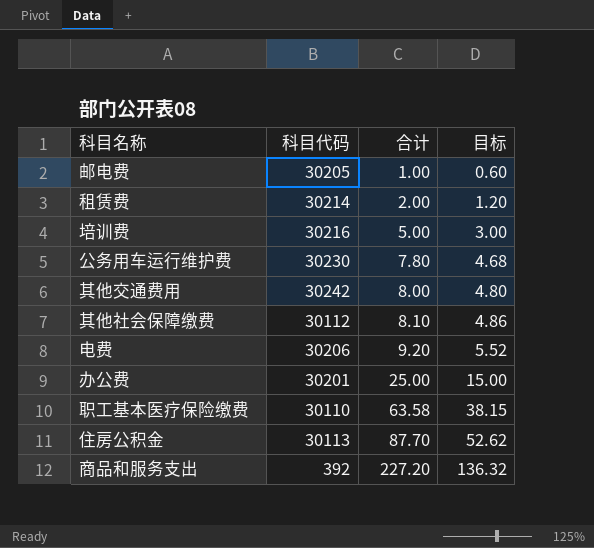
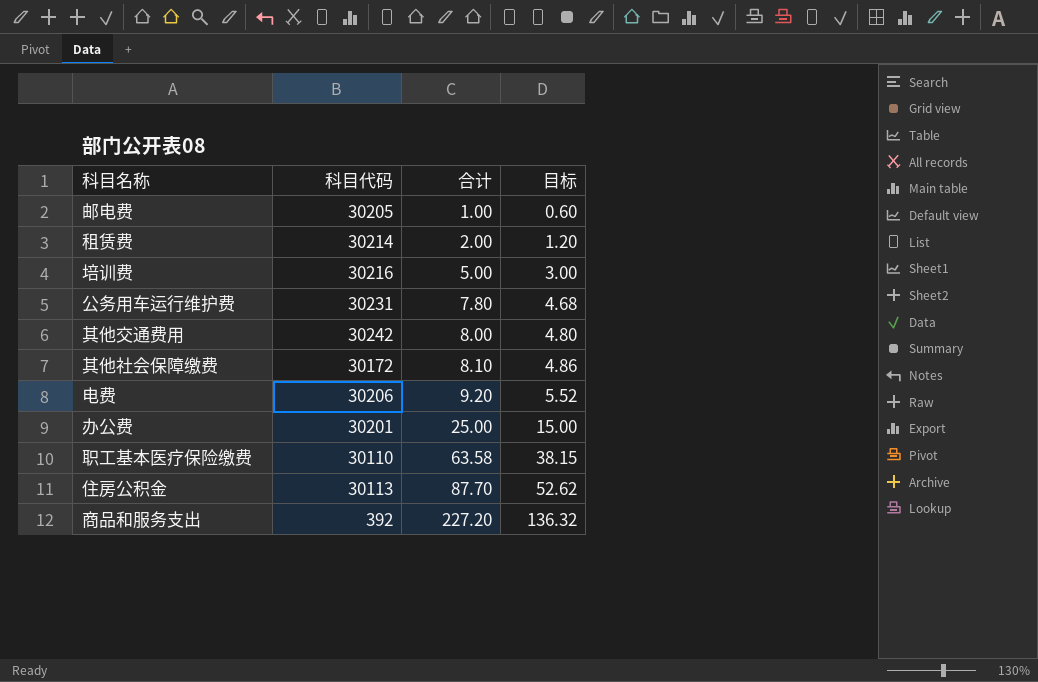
公务用车运行维护费 | 科目代码: 30230 -> 30231
其他社会保障缴费 | 科目代码: 30112 -> 30172

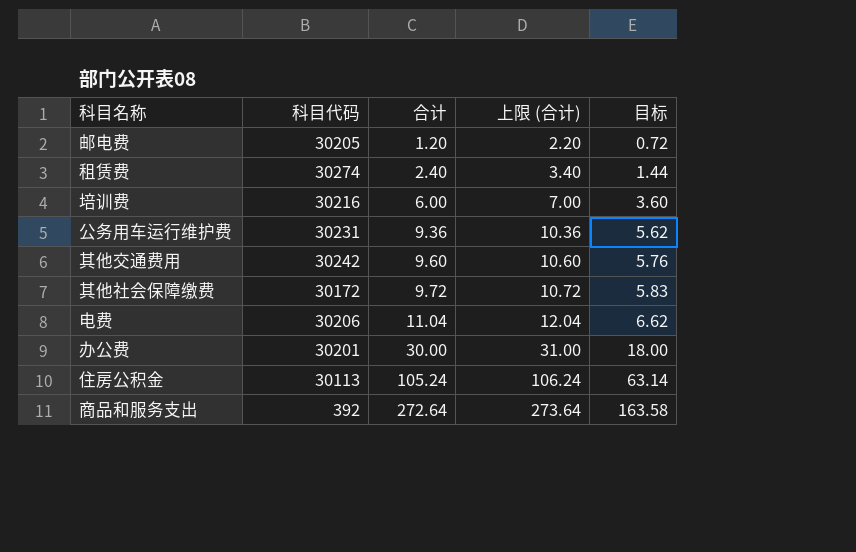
column 上限 (合计) | formula: none -> [合计] + 1
row 职工基本医疗保险缴费: 30110 | 63.58 | 38.15 -> none
邮电费 | 合计: 1.00 -> 1.20
邮电费 | 目标: 0.60 -> 0.72
租赁费 | 科目代码: 30214 -> 30274
租赁费 | 合计: 2.00 -> 2.40
租赁费 | 目标: 1.20 -> 1.44
培训费 | 合计: 5.00 -> 6.00
培训费 | 目标: 3.00 -> 3.60
公务用车运行维护费 | 合计: 7.80 -> 9.36
公务用车运行维护费 | 目标: 4.68 -> 5.62
其他交通费用 | 合计: 8.00 -> 9.60
其他交通费用 | 目标: 4.80 -> 5.76
其他社会保障缴费 | 合计: 8.10 -> 9.72
其他社会保障缴费 | 目标: 4.86 -> 5.83
电费 | 合计: 9.20 -> 11.04
电费 | 目标: 5.52 -> 6.62
办公费 | 合计: 25.00 -> 30.00
办公费 | 目标: 15.00 -> 18.00
住房公积金 | 合计: 87.70 -> 105.24
住房公积金 | 目标: 52.62 -> 63.14
商品和服务支出 | 合计: 227.20 -> 272.64
商品和服务支出 | 目标: 136.32 -> 163.58

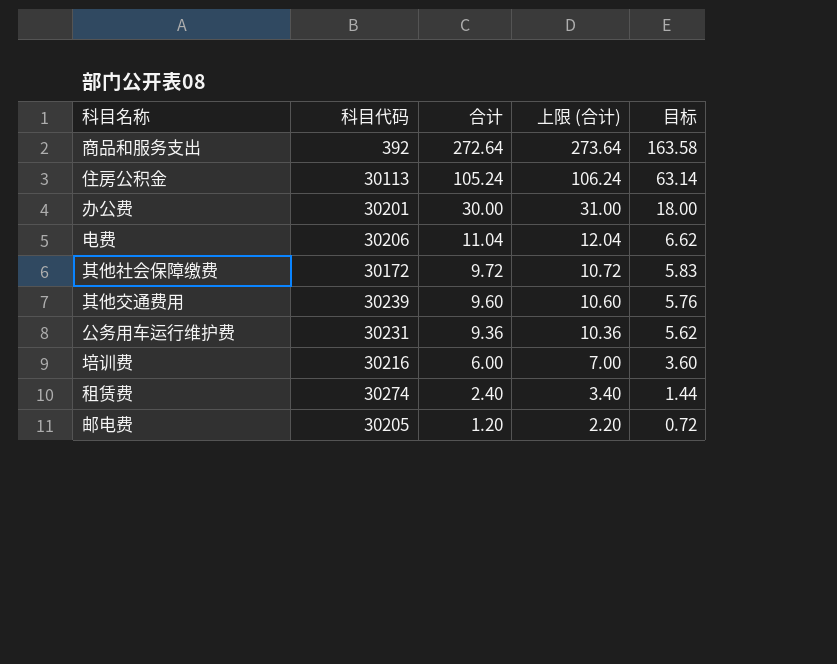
row order: 合计 ascending -> 合计 descending
其他交通费用 | 科目代码: 30242 -> 30239

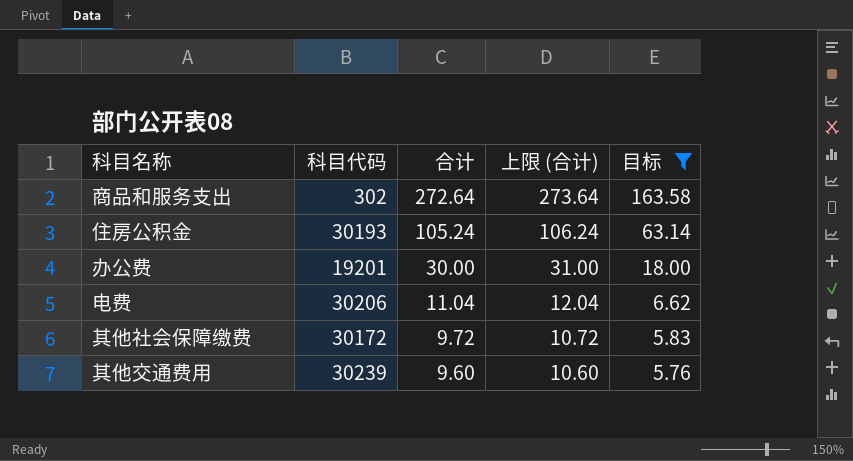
filter: none -> 目标 >= 5.76
商品和服务支出 | 科目代码: 392 -> 302
住房公积金 | 科目代码: 30113 -> 30193
办公费 | 科目代码: 30201 -> 19201

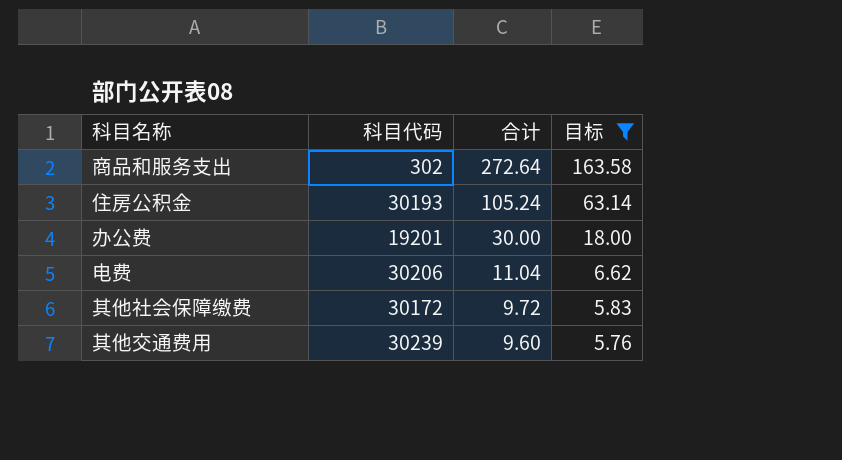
column 上限 (合计) | formula: [合计] + 1 -> none

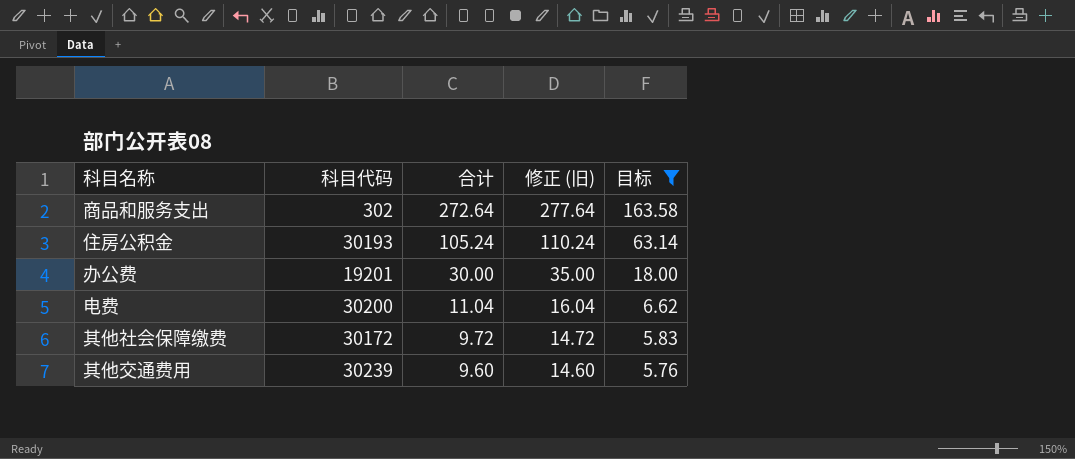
column 修正 (旧) | formula: none -> [合计] + 5
电费 | 科目代码: 30206 -> 30200

